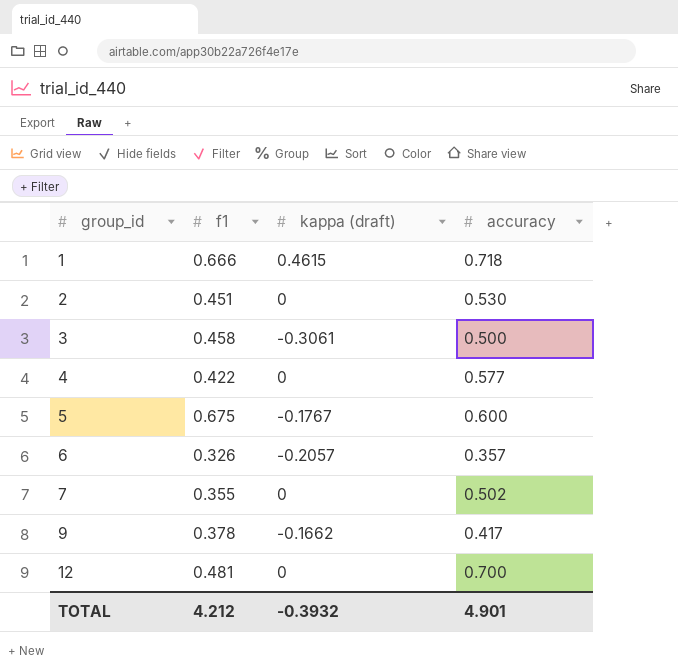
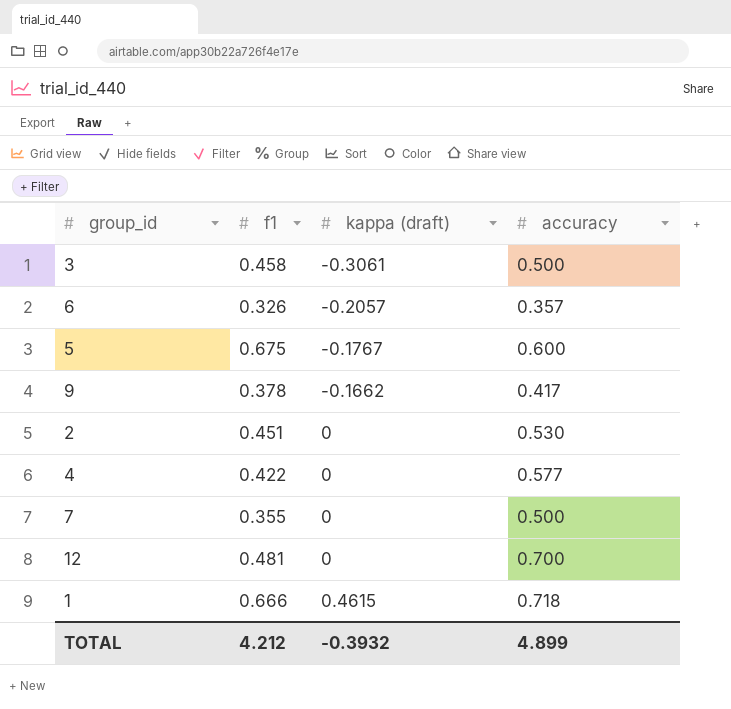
row order: group_id ascending -> kappa (draft) ascending
7 | accuracy: 0.502 -> 0.500
TOTAL | accuracy: 4.901 -> 4.899

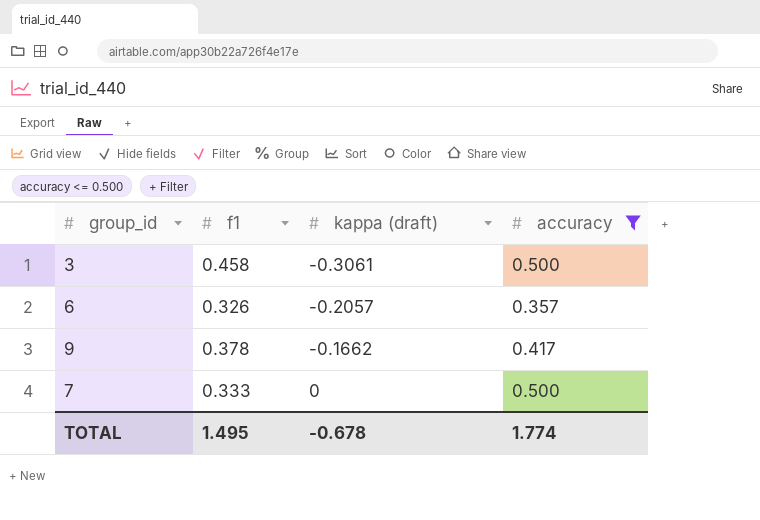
filter: none -> accuracy <= 0.500
7 | f1: 0.355 -> 0.333
TOTAL | f1: 4.212 -> 1.495
TOTAL | kappa (draft): -0.3932 -> -0.678
TOTAL | accuracy: 4.899 -> 1.774

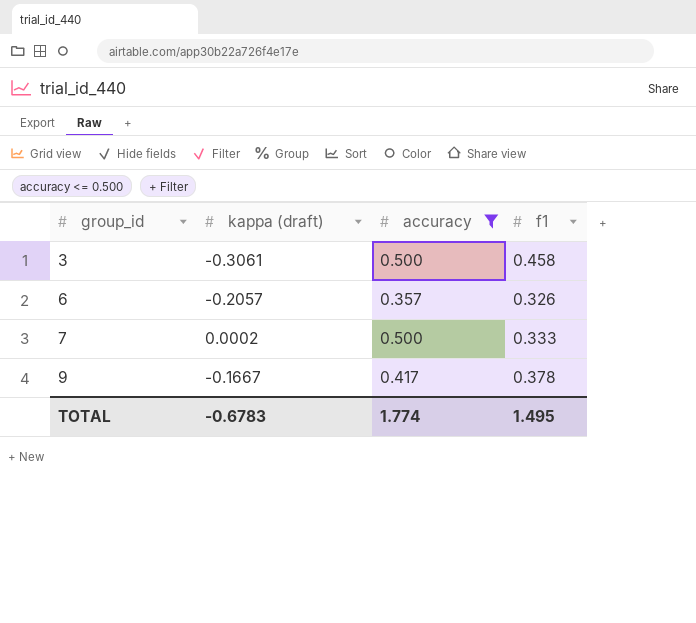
row order: kappa (draft) ascending -> group_id ascending
column f1 | position: 2 -> 4
7 | kappa (draft): 0 -> 0.0002
9 | kappa (draft): -0.1662 -> -0.1667
TOTAL | kappa (draft): -0.678 -> -0.6783

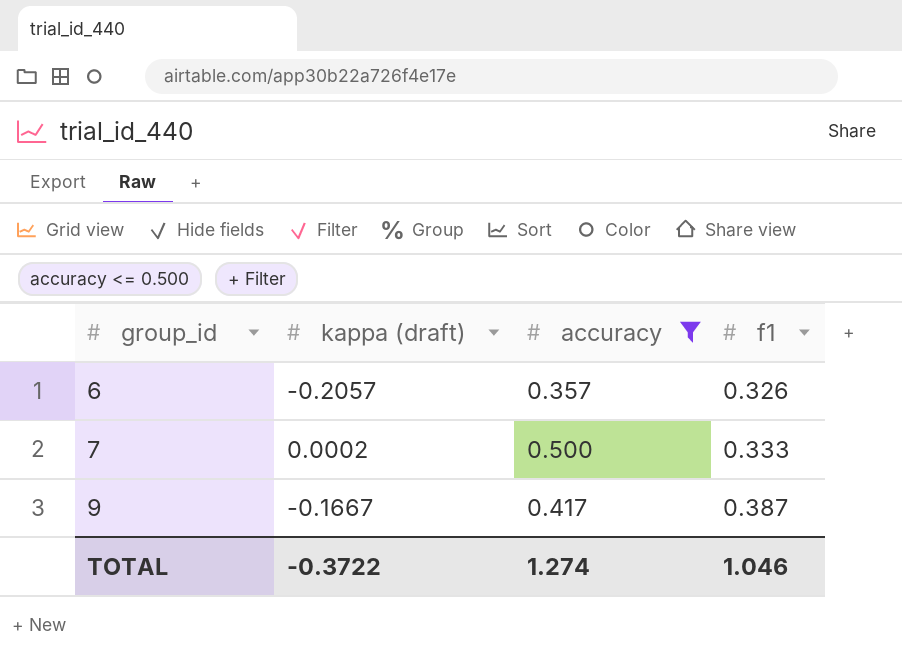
row 3: -0.3061 | 0.500 | 0.458 -> none
9 | f1: 0.378 -> 0.387
TOTAL | kappa (draft): -0.6783 -> -0.3722
TOTAL | accuracy: 1.774 -> 1.274
TOTAL | f1: 1.495 -> 1.046

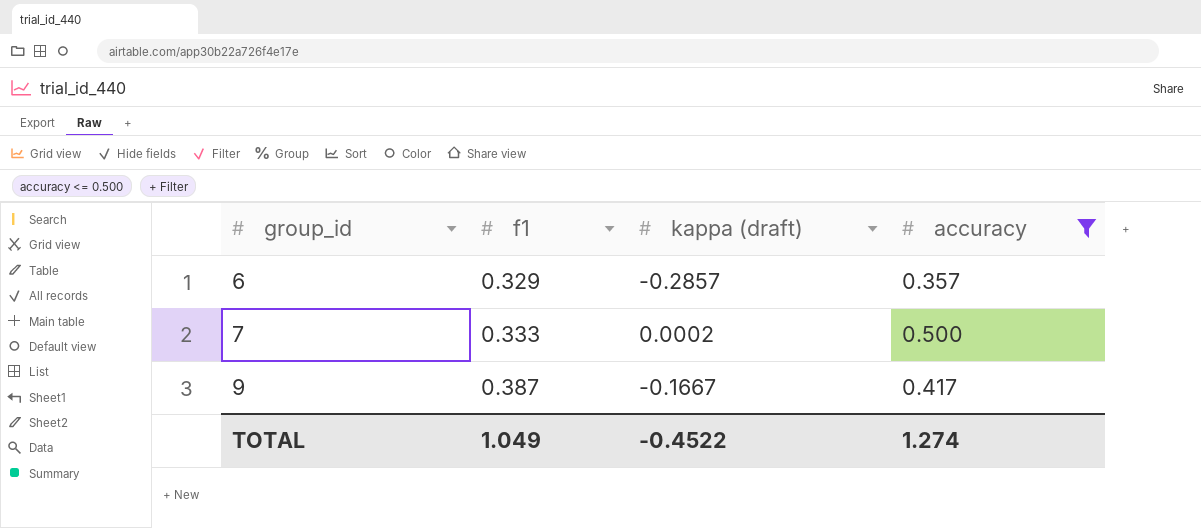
column f1 | position: 4 -> 2
6 | f1: 0.326 -> 0.329
6 | kappa (draft): -0.2057 -> -0.2857
TOTAL | f1: 1.046 -> 1.049
TOTAL | kappa (draft): -0.3722 -> -0.4522

